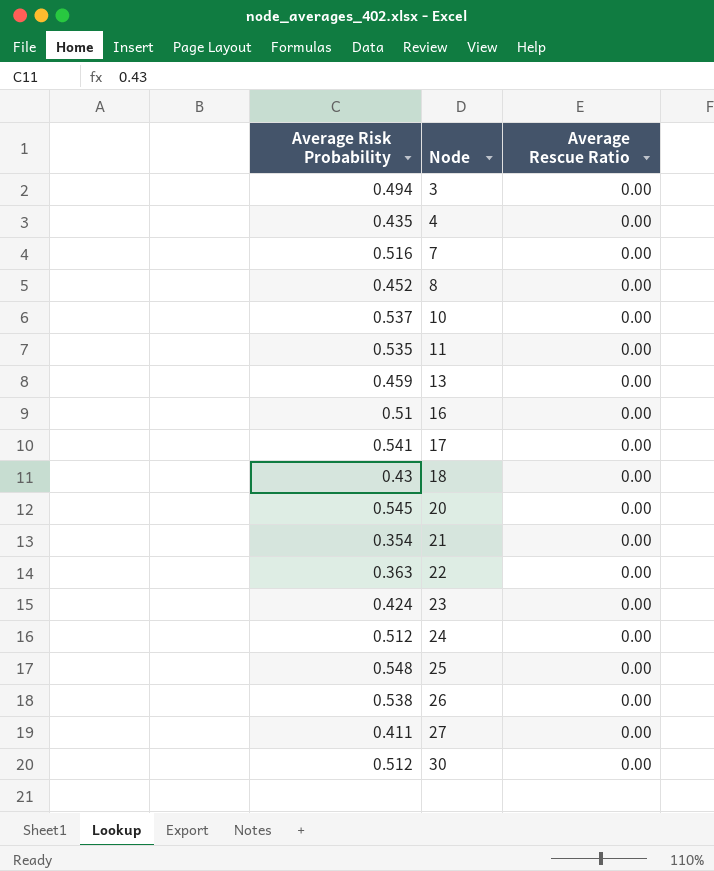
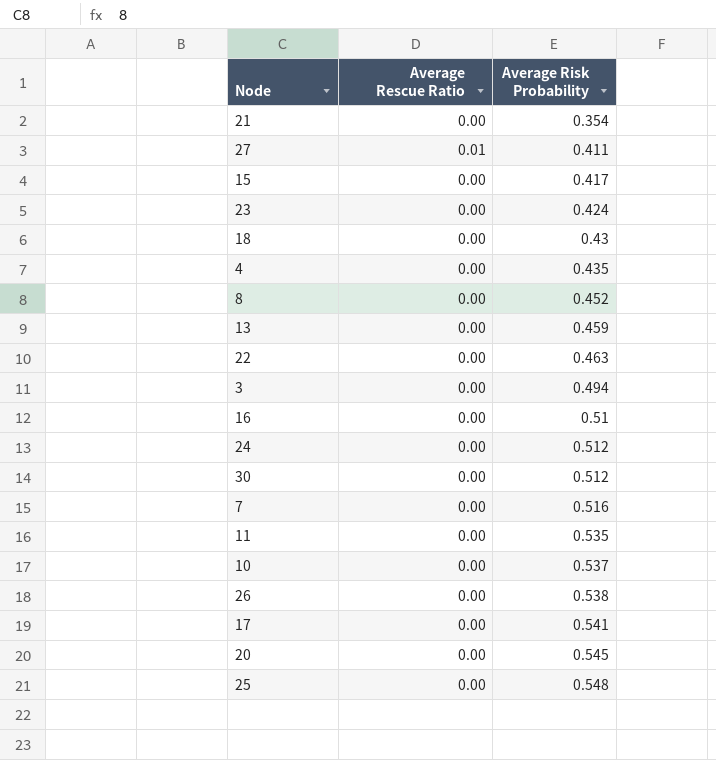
row order: Node ascending -> Average Risk Probability ascending
column Average Risk Probability | position: 1 -> 3
27 | Average Rescue Ratio: 0.00 -> 0.01
row 15: none -> 0.00 | 0.417
22 | Average Risk Probability: 0.363 -> 0.463

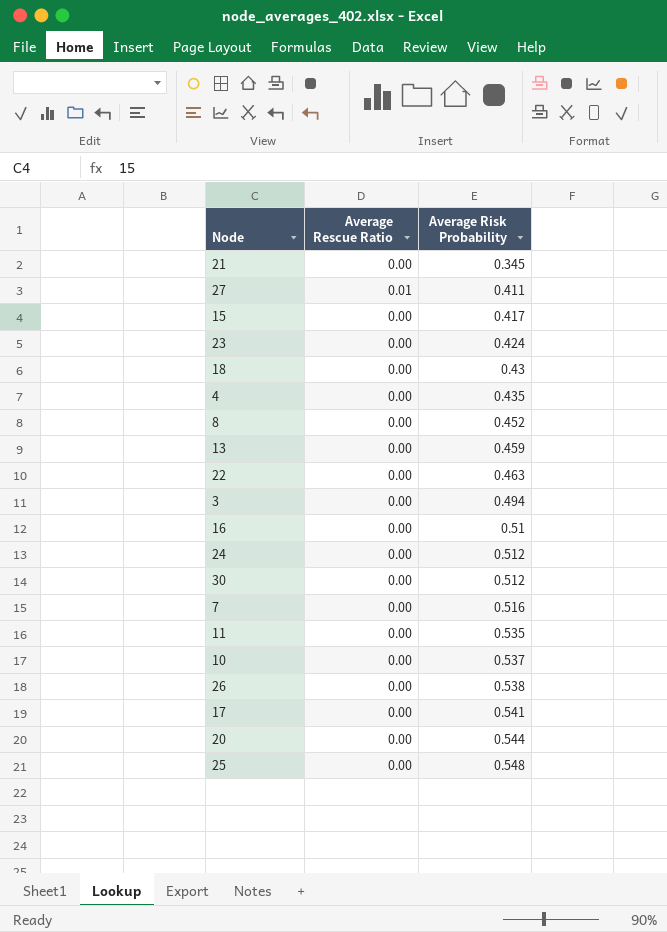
21 | Average Risk Probability: 0.354 -> 0.345
20 | Average Risk Probability: 0.545 -> 0.544

